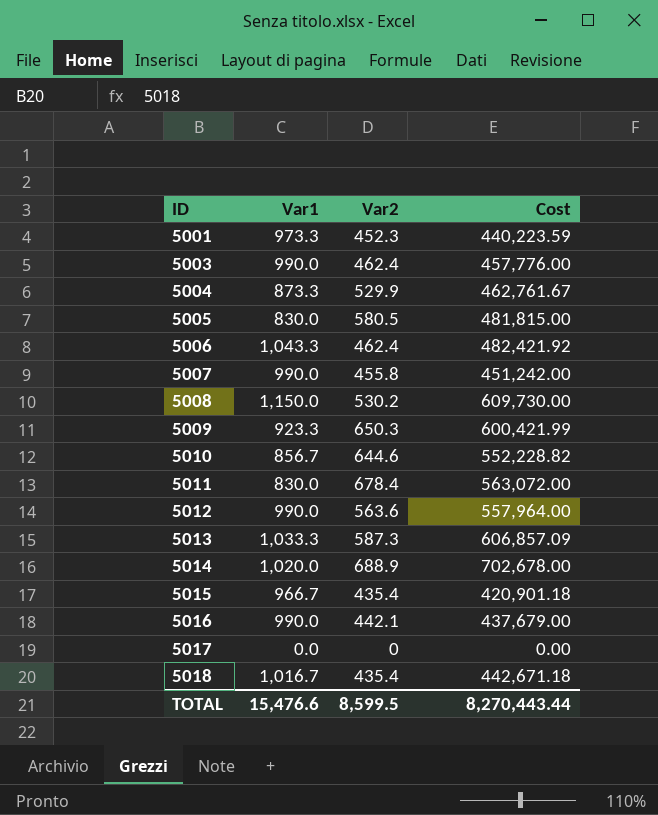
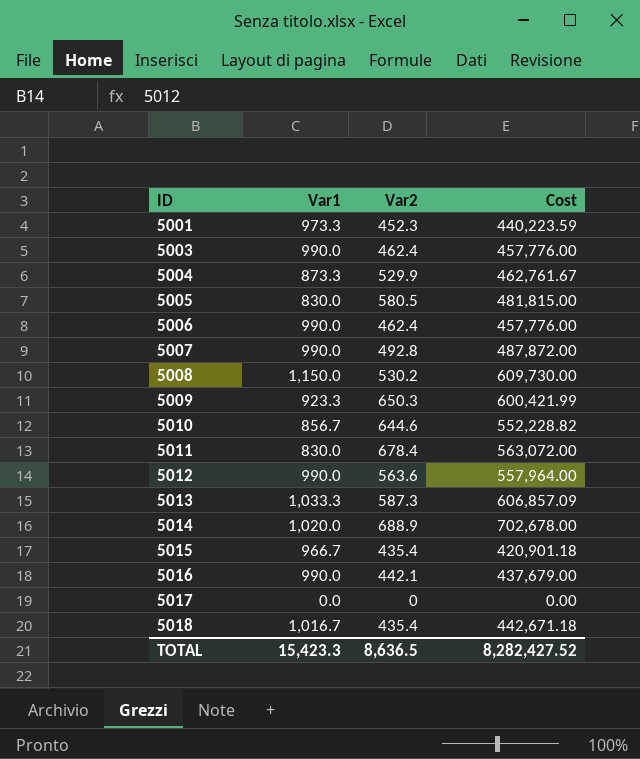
5006 | Var1: 1,043.3 -> 990.0
5006 | Cost: 482,421.92 -> 457,776.00
5007 | Var2: 455.8 -> 492.8
5007 | Cost: 451,242.00 -> 487,872.00
TOTAL | Var1: 15,476.6 -> 15,423.3
TOTAL | Var2: 8,599.5 -> 8,636.5
TOTAL | Cost: 8,270,443.44 -> 8,282,427.52

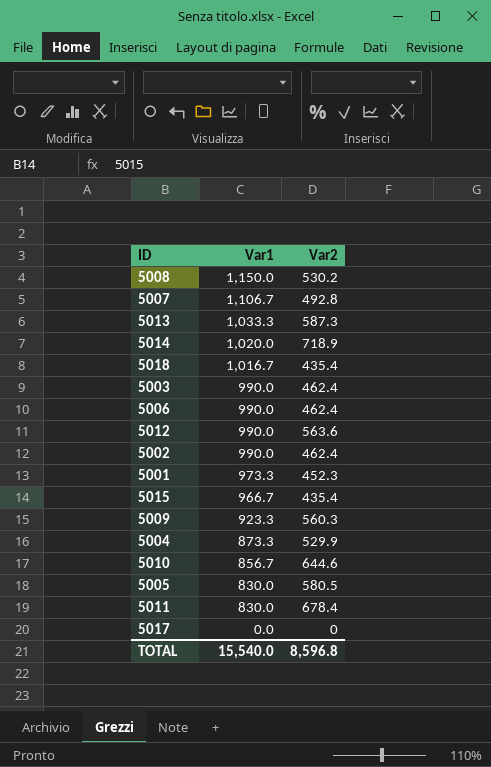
row order: ID ascending -> Var1 descending
column Cost | formula: [Var1] * [Var2] -> none
row 5016: 990.0 | 442.1 | 437,679.00 -> none
5007 | Var1: 990.0 -> 1,106.7
5014 | Var2: 688.9 -> 718.9
row 5002: none -> 990.0 | 462.4
5009 | Var2: 650.3 -> 560.3
TOTAL | Var1: 15,423.3 -> 15,540.0
TOTAL | Var2: 8,636.5 -> 8,596.8

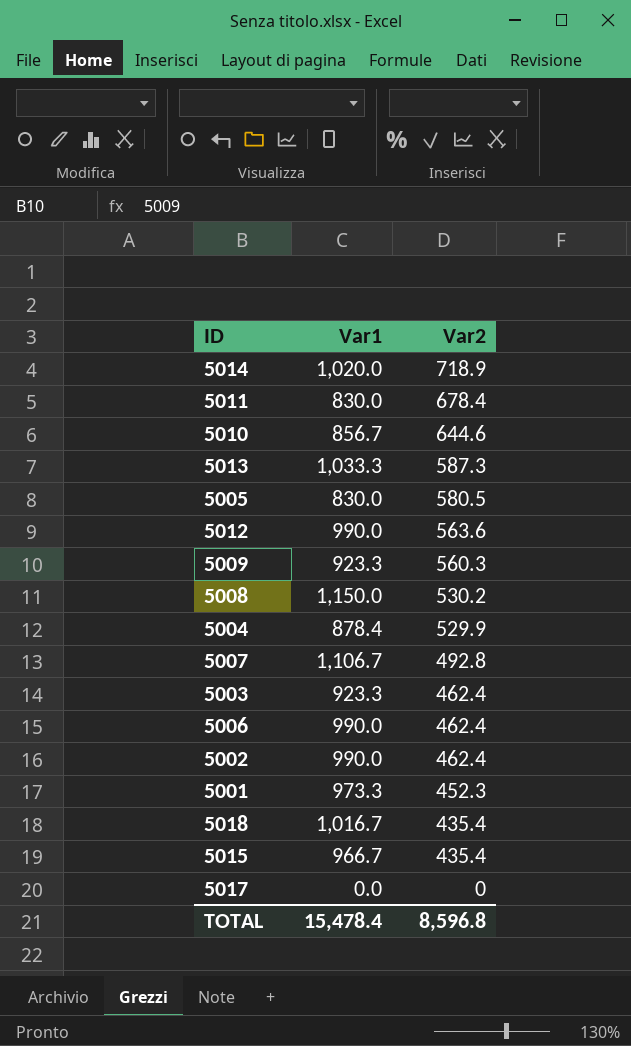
row order: Var1 descending -> Var2 descending
5004 | Var1: 873.3 -> 878.4
5003 | Var1: 990.0 -> 923.3
TOTAL | Var1: 15,540.0 -> 15,478.4

